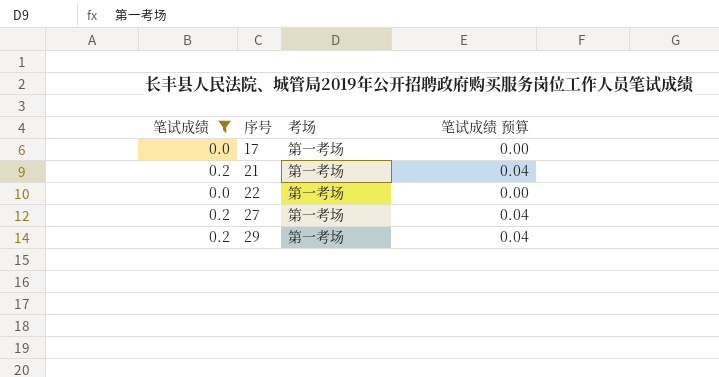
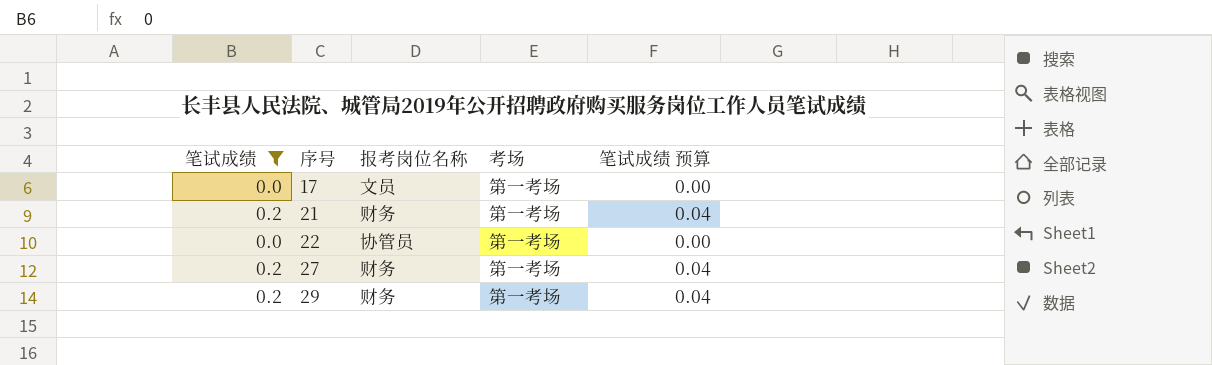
column 报考岗位名称 | position: none -> 3

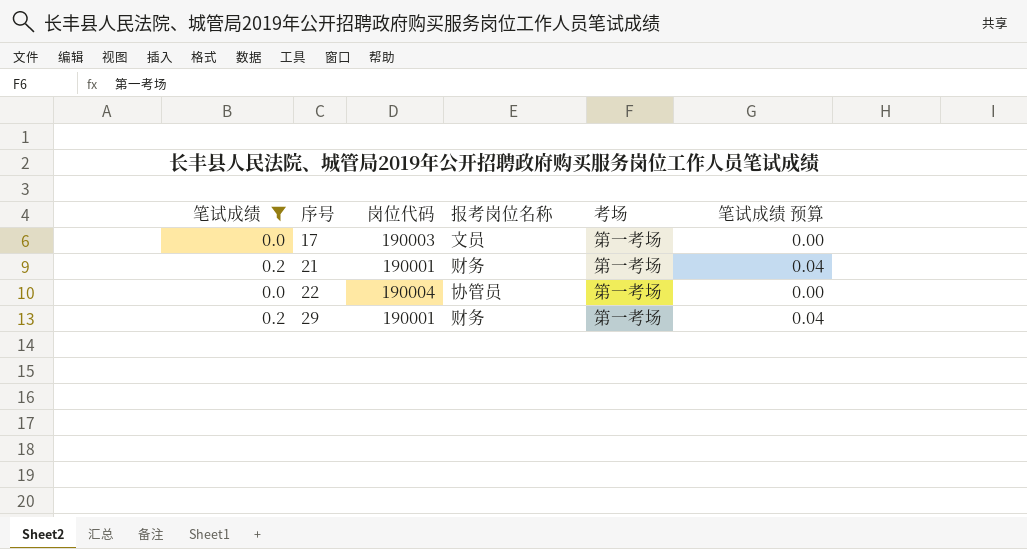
column 岗位代码 | position: none -> 3
row 27: 0.2 | 财务 | 第一考场 | 0.04 -> none

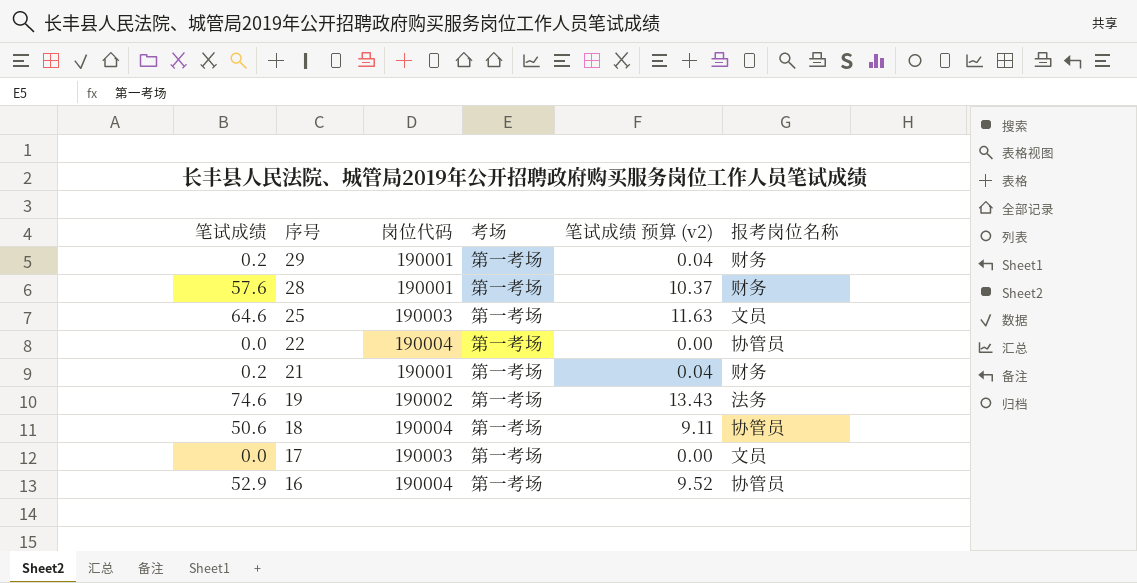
filter: 笔试成绩 <= 0.2 -> none
row order: 序号 ascending -> 序号 descending
column name: 笔试成绩 预算 -> 笔试成绩 预算 (v2)
column 报考岗位名称 | position: 4 -> 6

